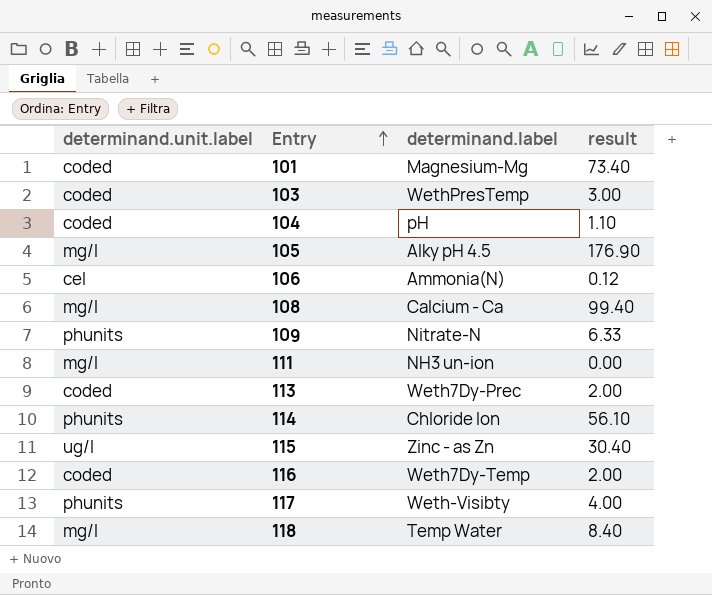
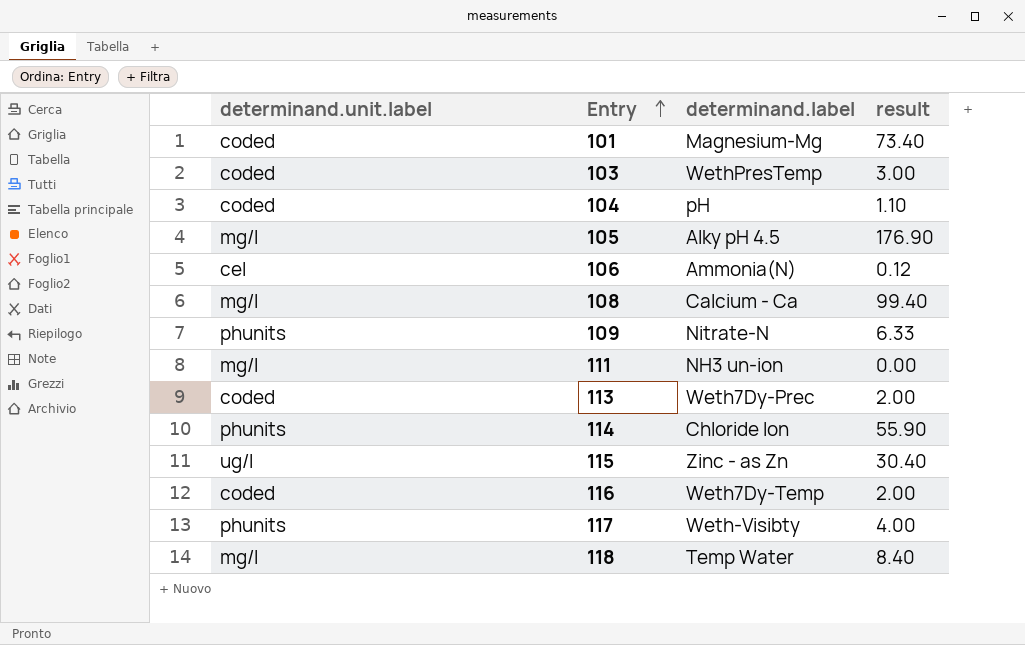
114 | result: 56.10 -> 55.90

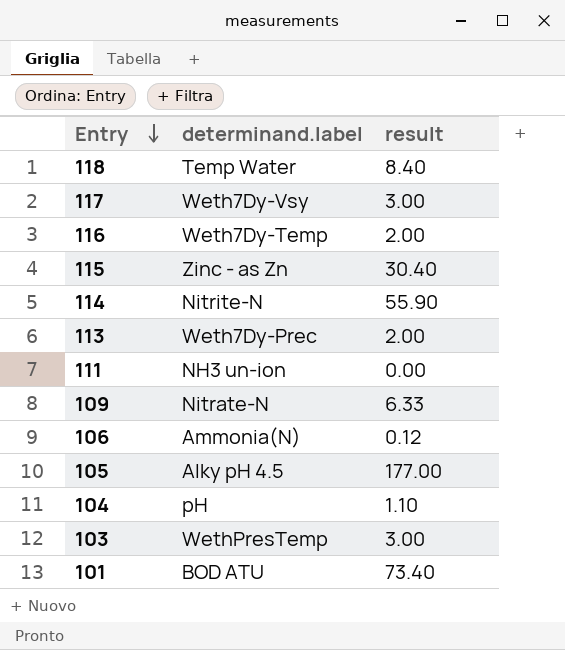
row order: Entry ascending -> Entry descending
column determinand.unit.label | position: 1 -> none
row 108: mg/l | Calcium - Ca | 99.40 -> none
117 | determinand.label: Weth-Visibty -> Weth7Dy-Vsy
117 | result: 4.00 -> 3.00
114 | determinand.label: Chloride Ion -> Nitrite-N
105 | result: 176.90 -> 177.00
101 | determinand.label: Magnesium-Mg -> BOD ATU

